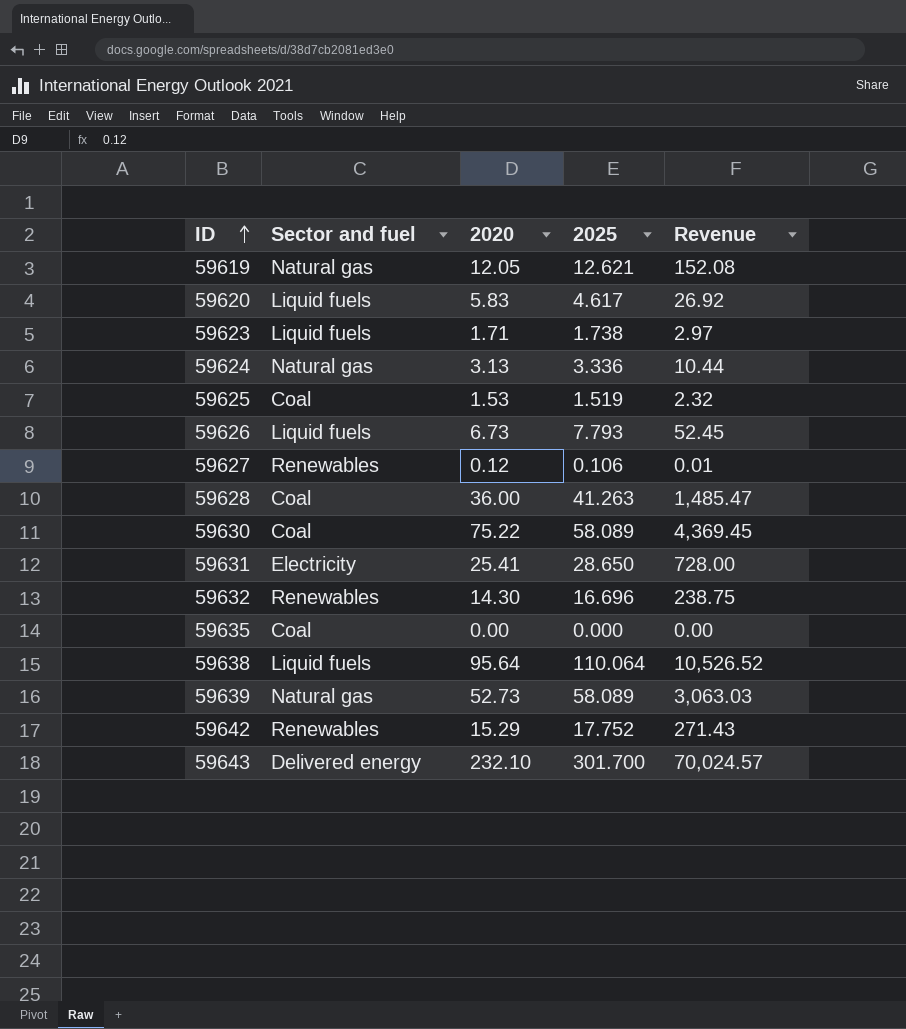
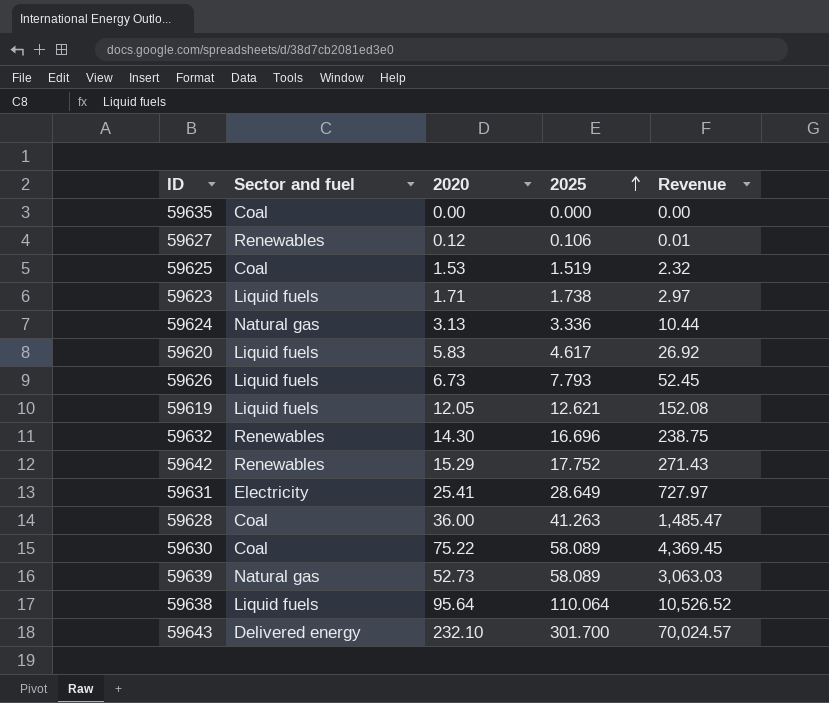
row order: ID ascending -> 2025 ascending
59619 | Sector and fuel: Natural gas -> Liquid fuels
59631 | 2025: 28.650 -> 28.649
59631 | Revenue: 728.00 -> 727.97

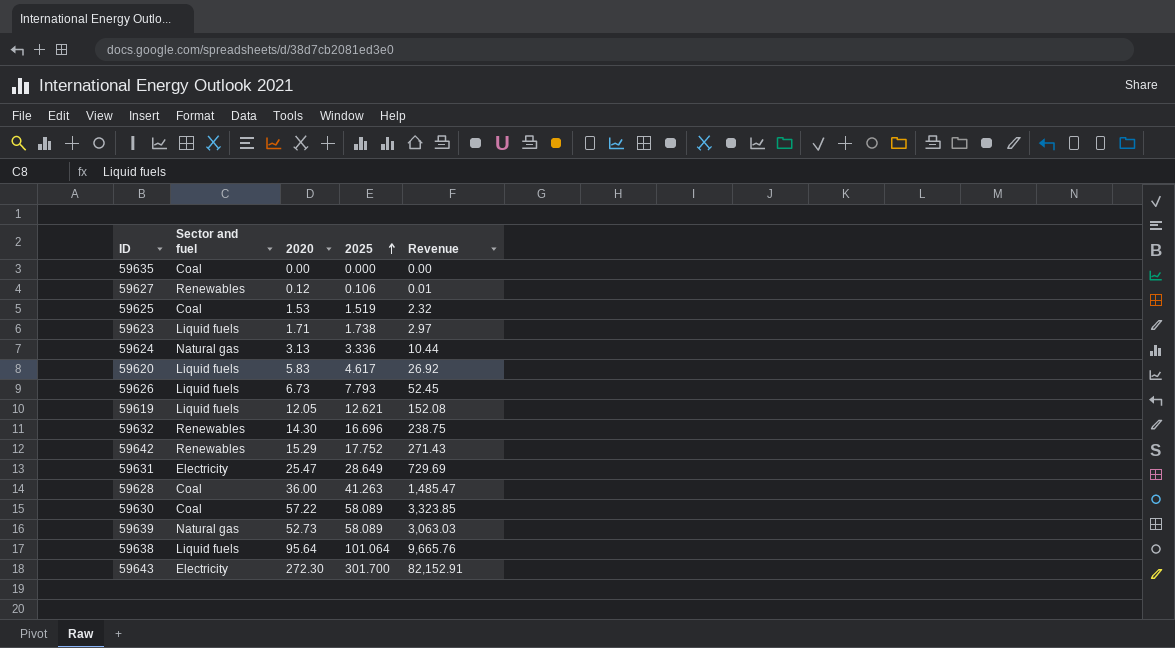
59631 | 2020: 25.41 -> 25.47
59631 | Revenue: 727.97 -> 729.69
59630 | 2020: 75.22 -> 57.22
59630 | Revenue: 4,369.45 -> 3,323.85
59638 | 2025: 110.064 -> 101.064
59638 | Revenue: 10,526.52 -> 9,665.76
59643 | Sector and fuel: Delivered energy -> Electricity
59643 | 2020: 232.10 -> 272.30
59643 | Revenue: 70,024.57 -> 82,152.91

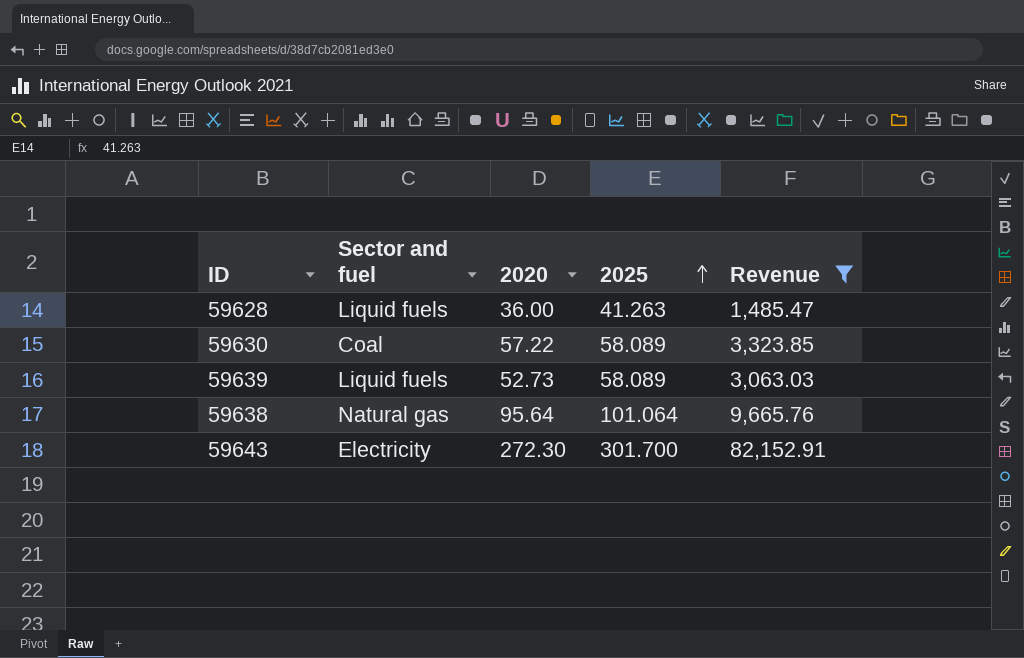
filter: none -> Revenue >= 1,485.47
59628 | Sector and fuel: Coal -> Liquid fuels
59639 | Sector and fuel: Natural gas -> Liquid fuels
59638 | Sector and fuel: Liquid fuels -> Natural gas

